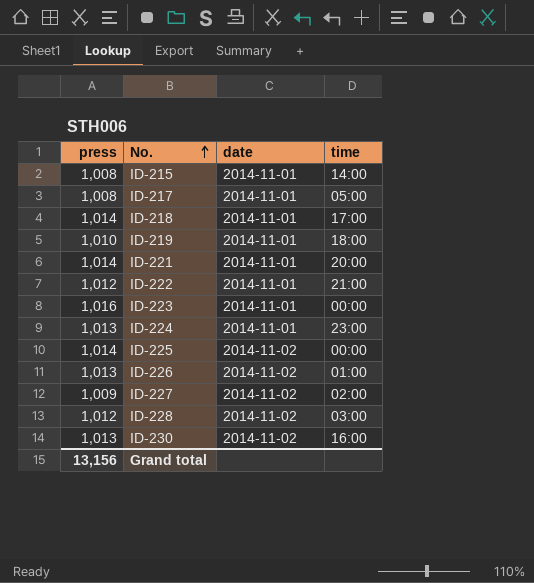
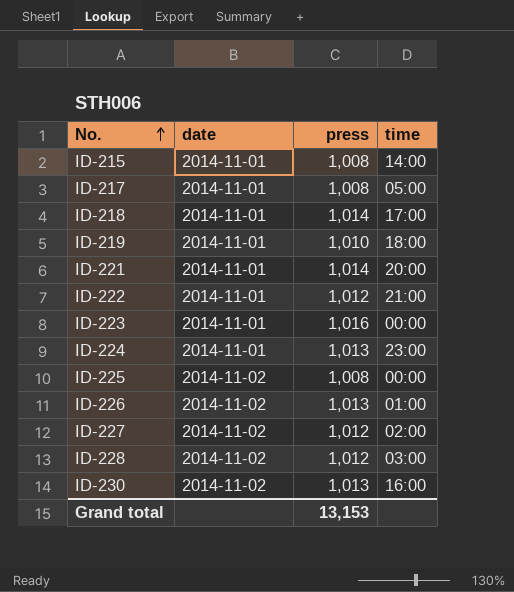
column press | position: 1 -> 3
ID-225 | press: 1,014 -> 1,008
ID-227 | press: 1,009 -> 1,012
Grand total | press: 13,156 -> 13,153

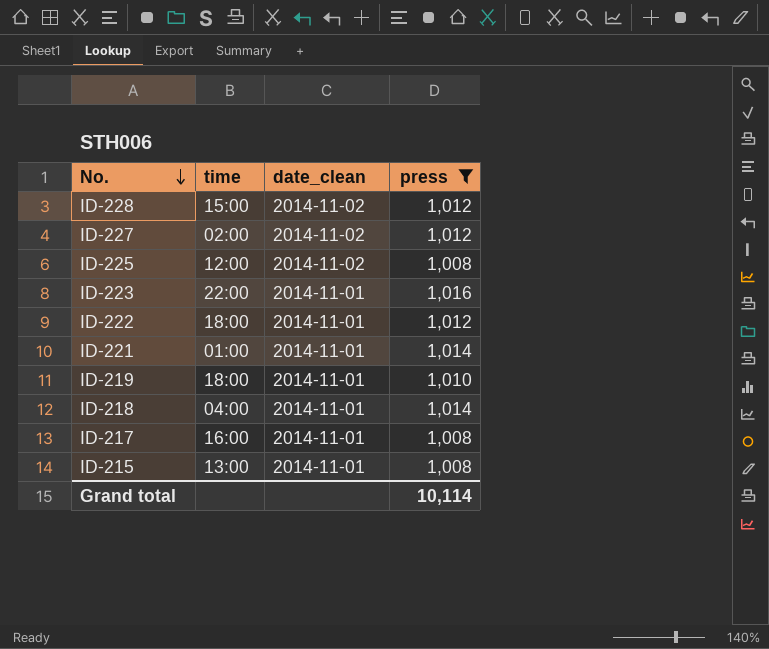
filter: none -> press != 1,013
row order: No. ascending -> No. descending
column time | position: 4 -> 2
column name: date -> date_clean
ID-228 | time: 03:00 -> 15:00
ID-225 | time: 00:00 -> 12:00
ID-223 | time: 00:00 -> 22:00
ID-222 | time: 21:00 -> 18:00
ID-221 | time: 20:00 -> 01:00
ID-218 | time: 17:00 -> 04:00
ID-217 | time: 05:00 -> 16:00
ID-215 | time: 14:00 -> 13:00
Grand total | press: 13,153 -> 10,114

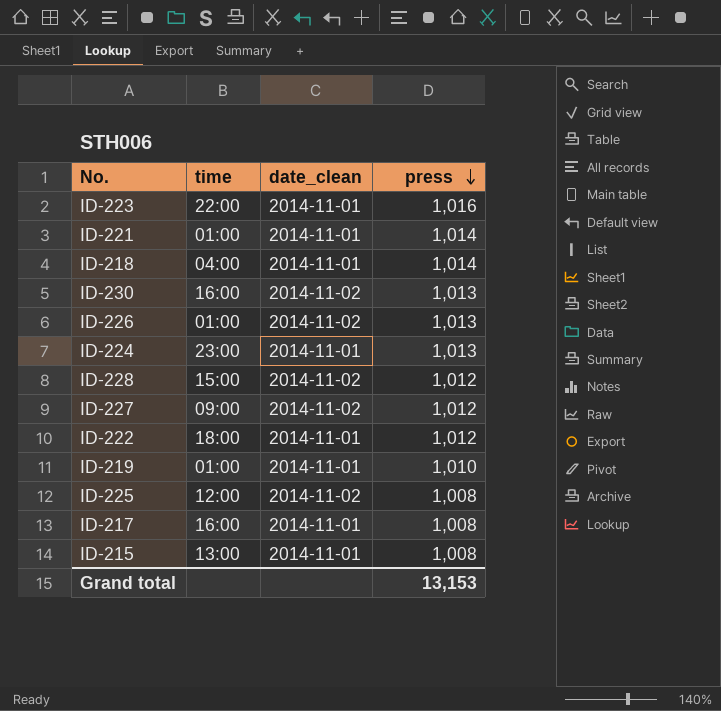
filter: press != 1,013 -> none
row order: No. descending -> press descending
ID-227 | time: 02:00 -> 09:00
ID-219 | time: 18:00 -> 01:00
Grand total | press: 10,114 -> 13,153

